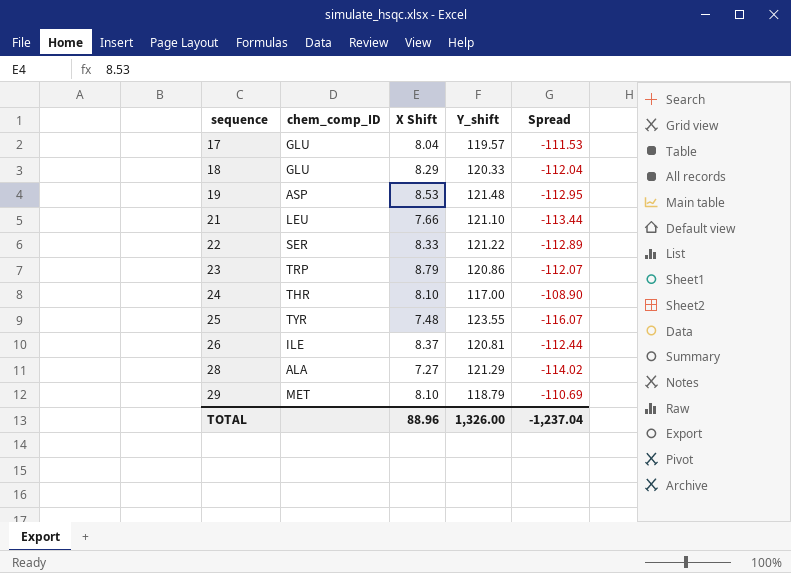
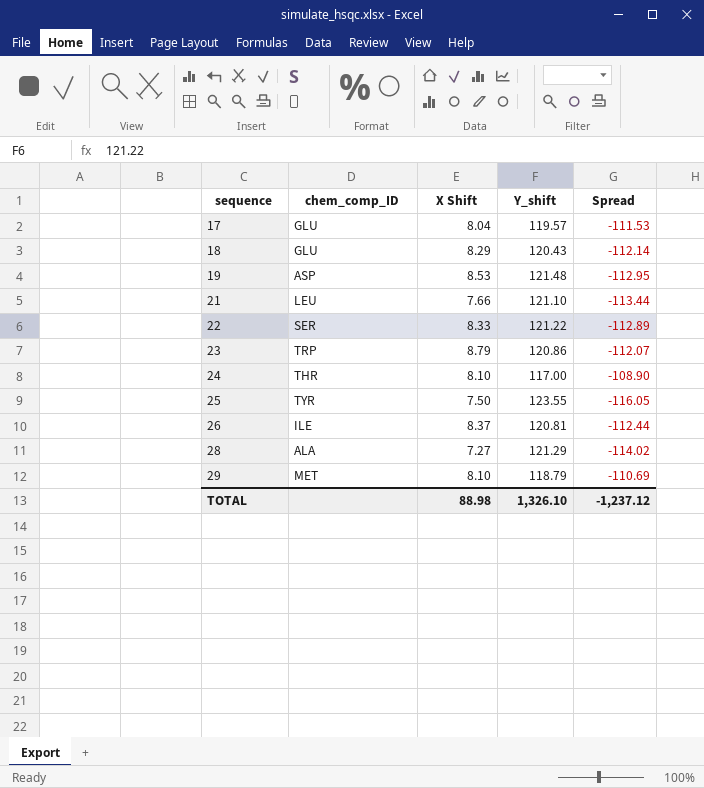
18 | Y_shift: 120.33 -> 120.43
18 | Spread: -112.04 -> -112.14
25 | X Shift: 7.48 -> 7.50
25 | Spread: -116.07 -> -116.05
TOTAL | X Shift: 88.96 -> 88.98
TOTAL | Y_shift: 1,326.00 -> 1,326.10
TOTAL | Spread: -1,237.04 -> -1,237.12

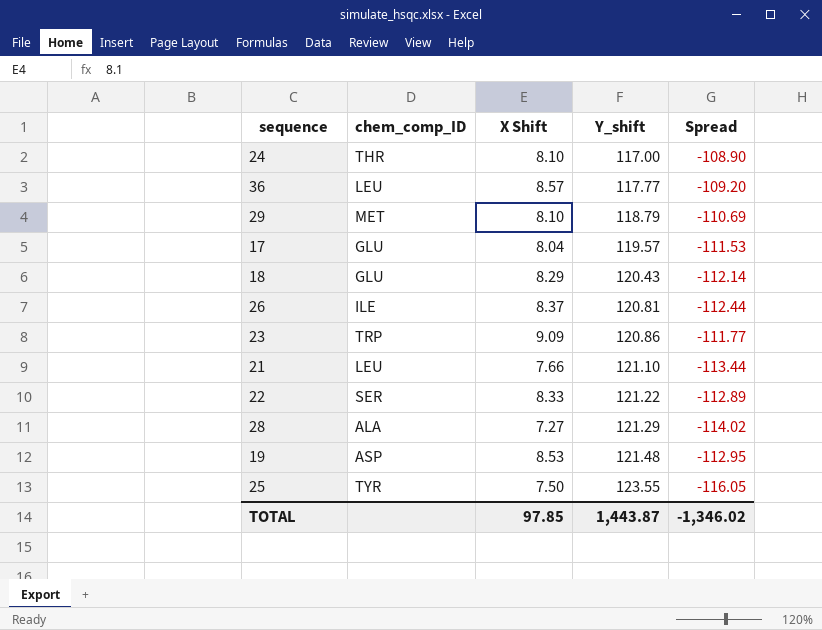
row order: sequence ascending -> Y_shift ascending
row 36: none -> LEU | 8.57 | 117.77 | -109.20
23 | X Shift: 8.79 -> 9.09
23 | Spread: -112.07 -> -111.77
TOTAL | X Shift: 88.98 -> 97.85
TOTAL | Y_shift: 1,326.10 -> 1,443.87
TOTAL | Spread: -1,237.12 -> -1,346.02

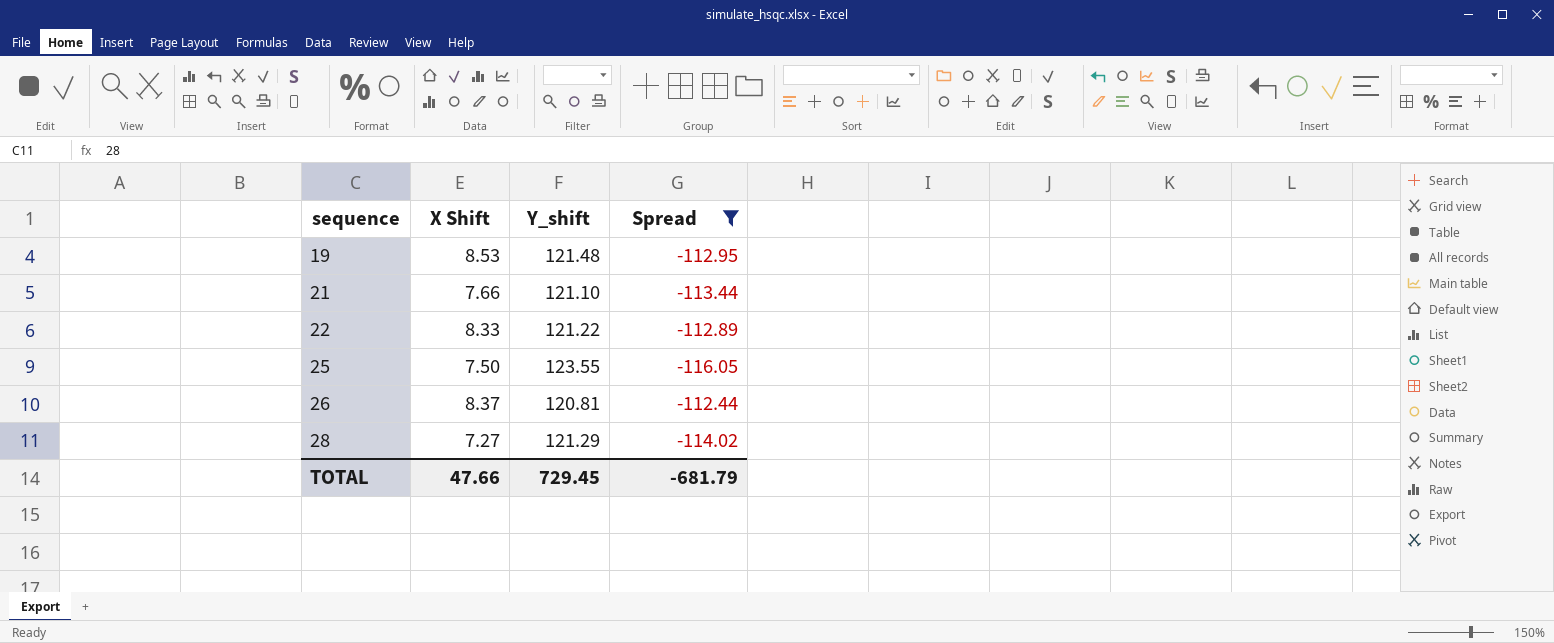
filter: none -> Spread <= -112.44
row order: Y_shift ascending -> sequence ascending
column chem_comp_ID | position: 2 -> none
TOTAL | X Shift: 97.85 -> 47.66
TOTAL | Y_shift: 1,443.87 -> 729.45
TOTAL | Spread: -1,346.02 -> -681.79

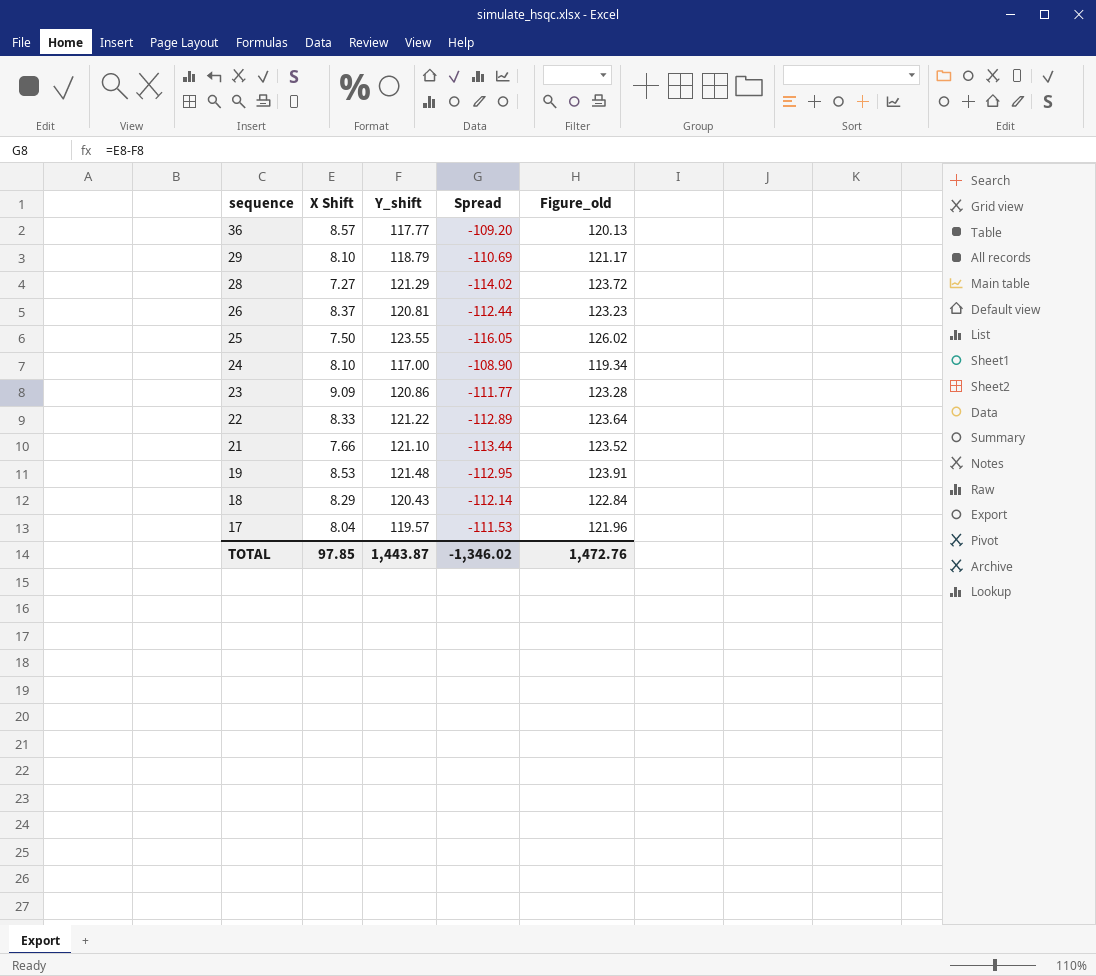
filter: Spread <= -112.44 -> none
row order: sequence ascending -> sequence descending
column Figure_old | formula: none -> [Y_shift] * 1.02
TOTAL | X Shift: 47.66 -> 97.85
TOTAL | Y_shift: 729.45 -> 1,443.87
TOTAL | Spread: -681.79 -> -1,346.02

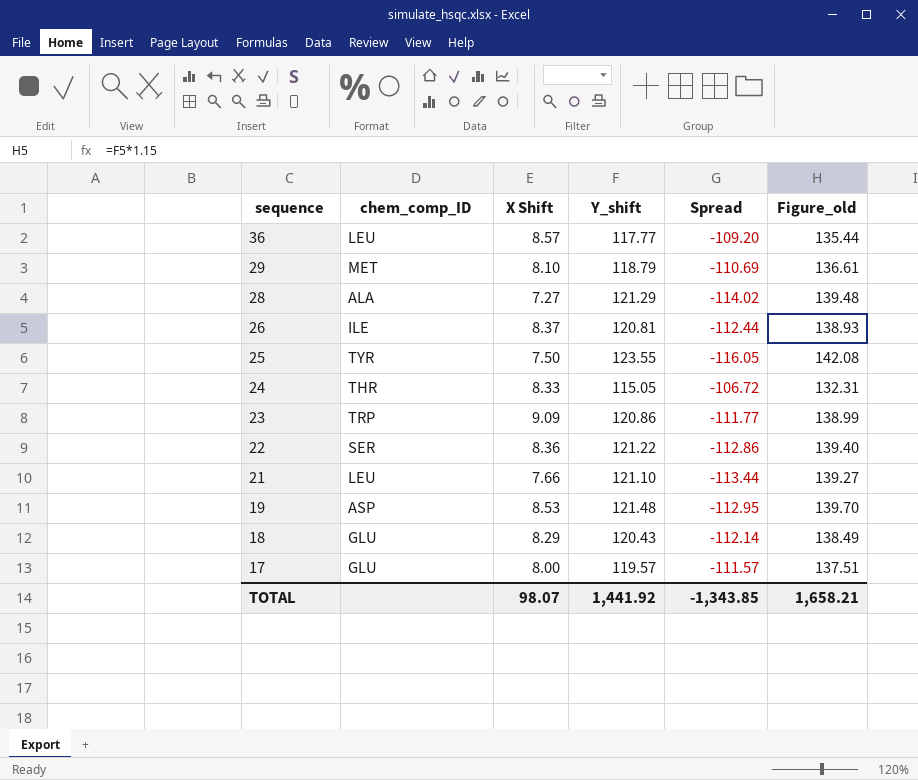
column chem_comp_ID | position: none -> 2
column Figure_old | formula: [Y_shift] * 1.02 -> [Y_shift] * 1.15
24 | X Shift: 8.10 -> 8.33
24 | Y_shift: 117.00 -> 115.05
24 | Spread: -108.90 -> -106.72
22 | X Shift: 8.33 -> 8.36
22 | Spread: -112.89 -> -112.86
17 | X Shift: 8.04 -> 8.00
17 | Spread: -111.53 -> -111.57
TOTAL | X Shift: 97.85 -> 98.07
TOTAL | Y_shift: 1,443.87 -> 1,441.92
TOTAL | Spread: -1,346.02 -> -1,343.85
TOTAL | Figure_old: 1,472.76 -> 1,658.21

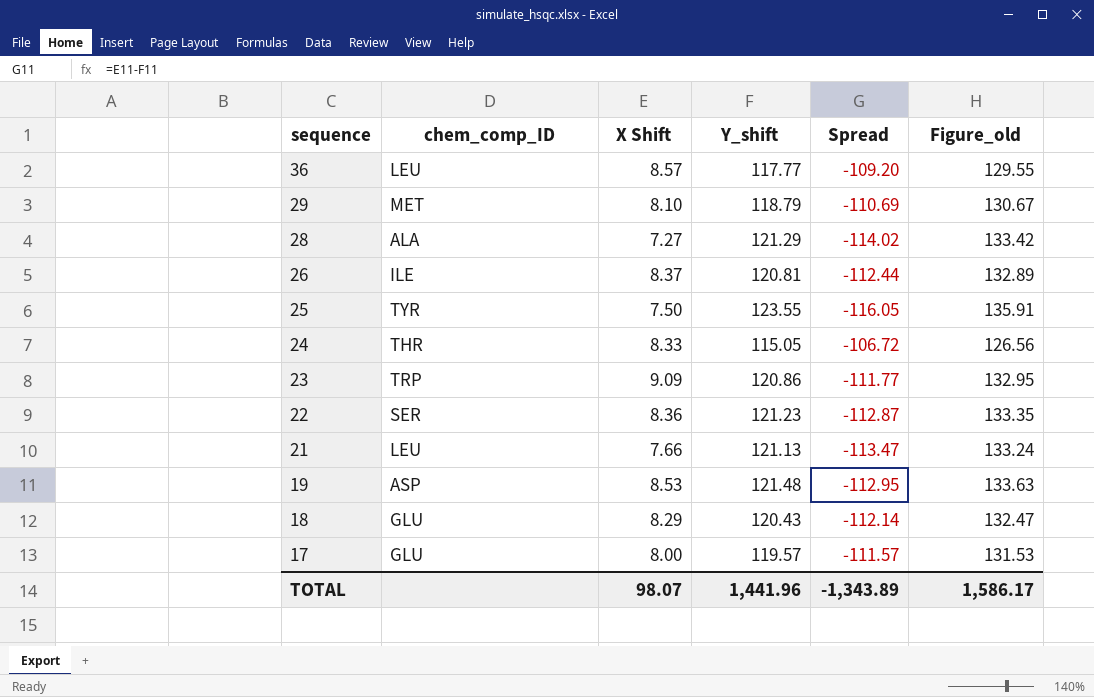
column Figure_old | formula: [Y_shift] * 1.15 -> [Y_shift] * 1.1
22 | Y_shift: 121.22 -> 121.23
22 | Spread: -112.86 -> -112.87
21 | Y_shift: 121.10 -> 121.13
21 | Spread: -113.44 -> -113.47
TOTAL | Y_shift: 1,441.92 -> 1,441.96
TOTAL | Spread: -1,343.85 -> -1,343.89
TOTAL | Figure_old: 1,658.21 -> 1,586.17

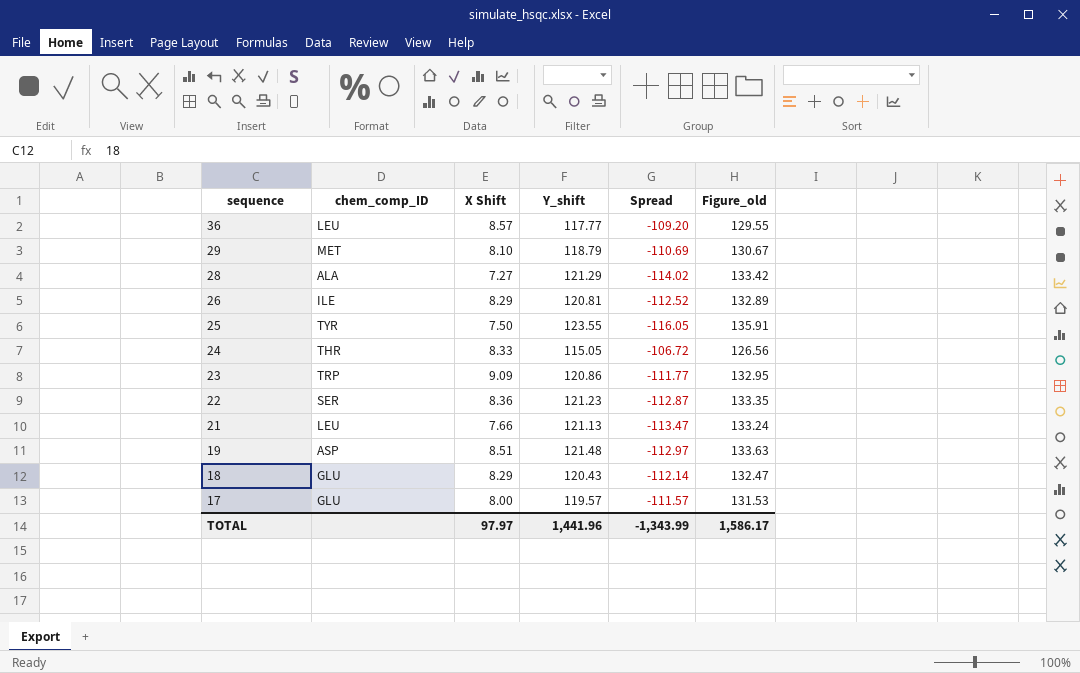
26 | X Shift: 8.37 -> 8.29
26 | Spread: -112.44 -> -112.52
19 | X Shift: 8.53 -> 8.51
19 | Spread: -112.95 -> -112.97
TOTAL | X Shift: 98.07 -> 97.97
TOTAL | Spread: -1,343.89 -> -1,343.99

